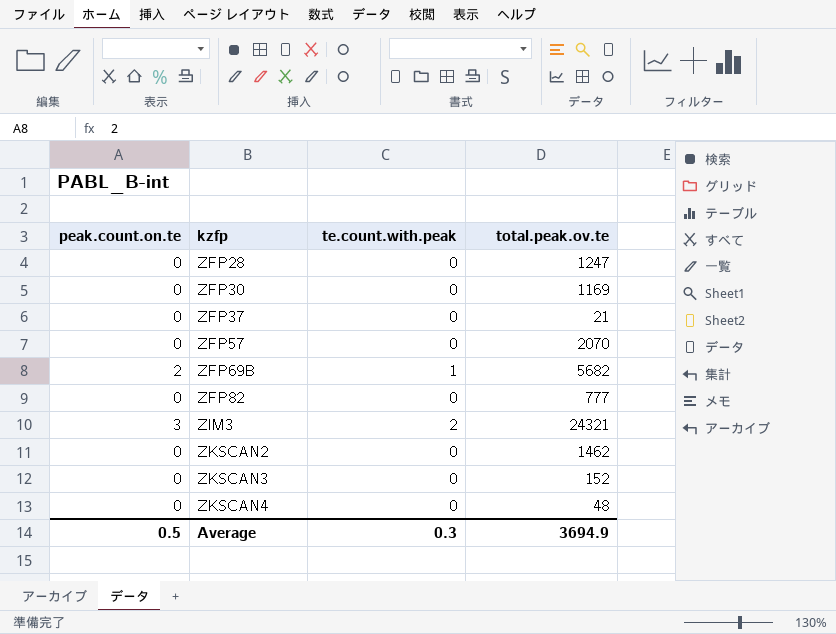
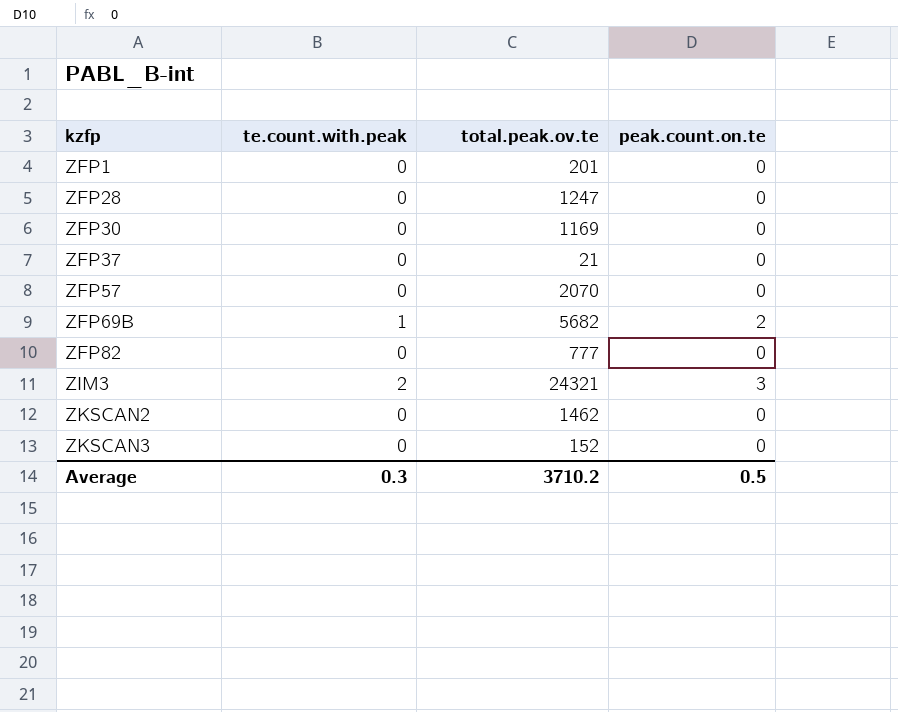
column peak.count.on.te | position: 1 -> 4
row ZKSCAN4: 0 | 0 | 48 -> none
row ZFP1: none -> 0 | 201 | 0
Average | total.peak.ov.te: 3694.9 -> 3710.2

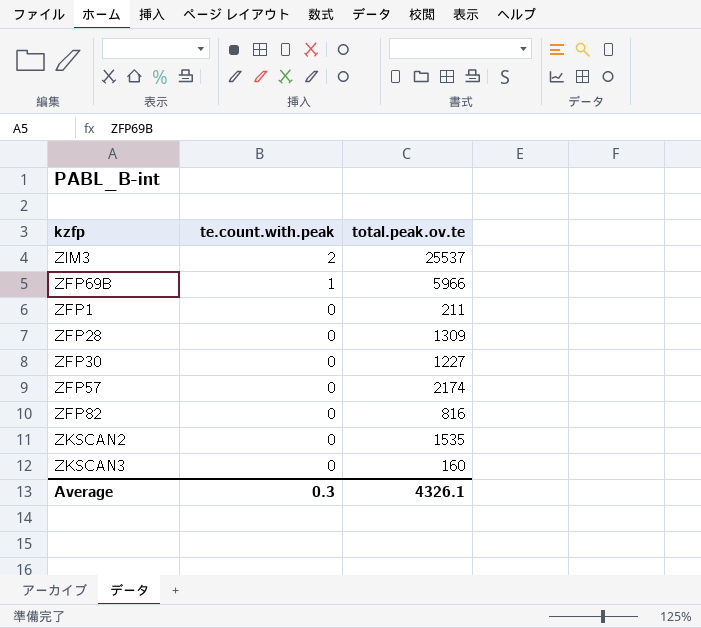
row order: kzfp ascending -> te.count.with.peak descending
column peak.count.on.te | position: 4 -> none
row ZFP37: 0 | 21 | 0 -> none
ZIM3 | total.peak.ov.te: 24321 -> 25537
ZFP69B | total.peak.ov.te: 5682 -> 5966
ZFP1 | total.peak.ov.te: 201 -> 211
ZFP28 | total.peak.ov.te: 1247 -> 1309
ZFP30 | total.peak.ov.te: 1169 -> 1227
ZFP57 | total.peak.ov.te: 2070 -> 2174
ZFP82 | total.peak.ov.te: 777 -> 816
ZKSCAN2 | total.peak.ov.te: 1462 -> 1535
ZKSCAN3 | total.peak.ov.te: 152 -> 160
Average | total.peak.ov.te: 3710.2 -> 4326.1

